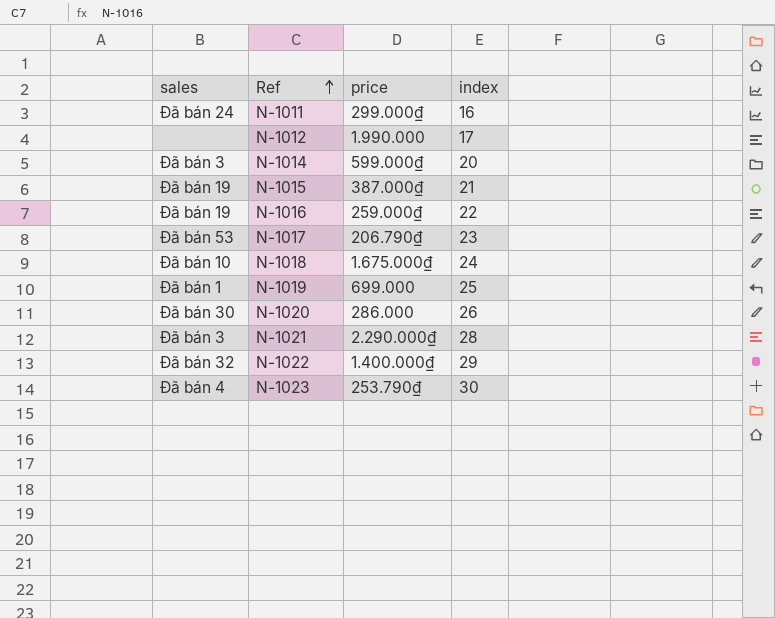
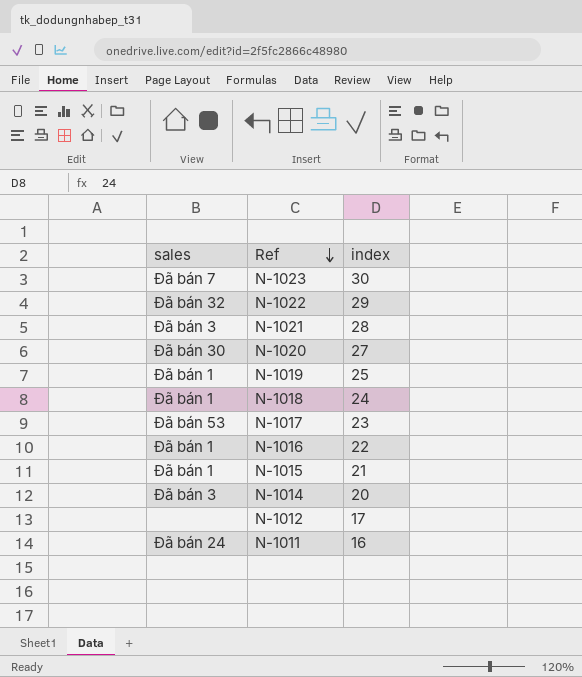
row order: Ref ascending -> Ref descending
column price | position: 3 -> none
N-1023 | sales: Đã bán 4 -> Đã bán 7
N-1020 | index: 26 -> 27
N-1018 | sales: Đã bán 10 -> Đã bán 1
N-1016 | sales: Đã bán 19 -> Đã bán 1
N-1015 | sales: Đã bán 19 -> Đã bán 1

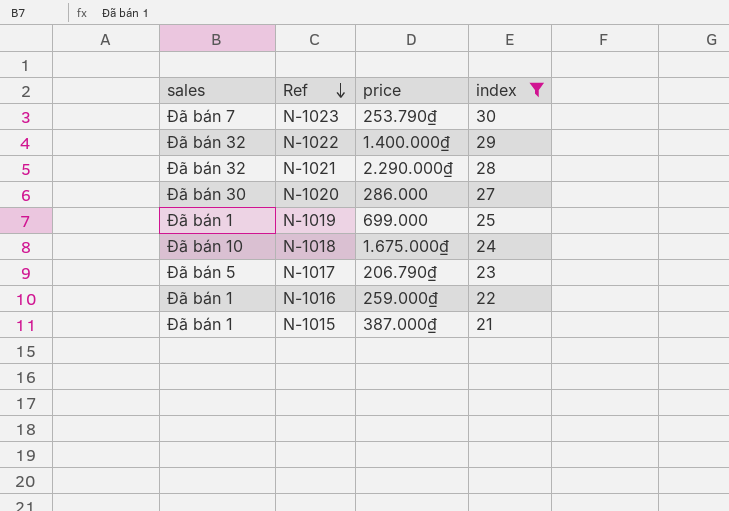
filter: none -> index >= 21
column price | position: none -> 3
N-1021 | sales: Đã bán 3 -> Đã bán 32
N-1018 | sales: Đã bán 1 -> Đã bán 10
N-1017 | sales: Đã bán 53 -> Đã bán 5

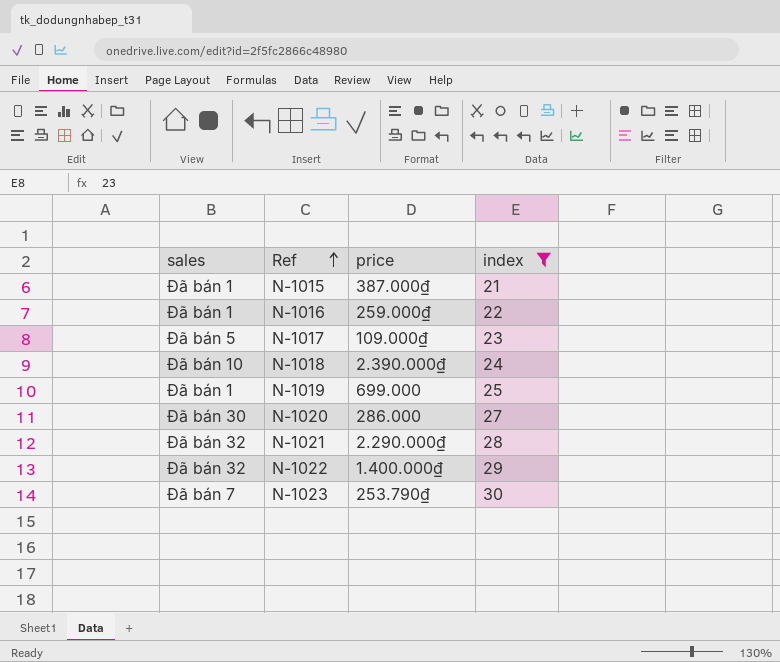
row order: Ref descending -> Ref ascending
N-1017 | price: 206.790₫ -> 109.000₫
N-1018 | price: 1.675.000₫ -> 2.390.000₫

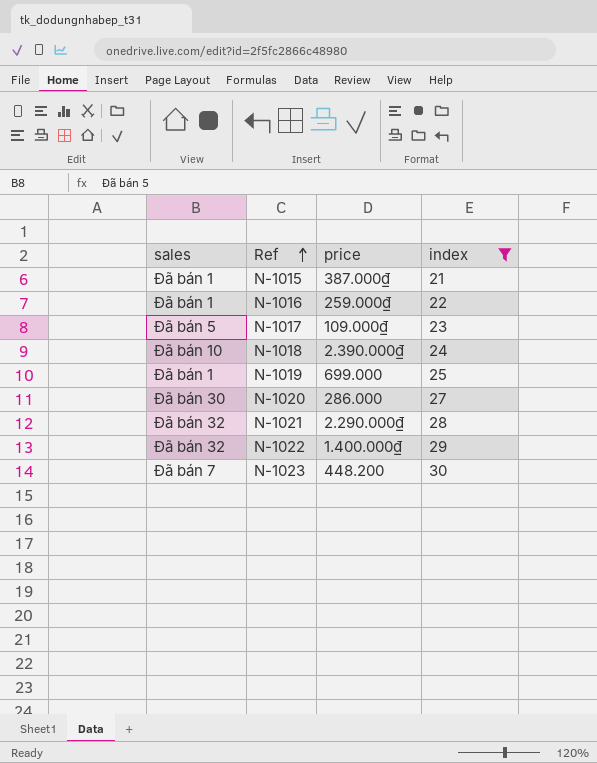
N-1023 | price: 253.790₫ -> 448.200

